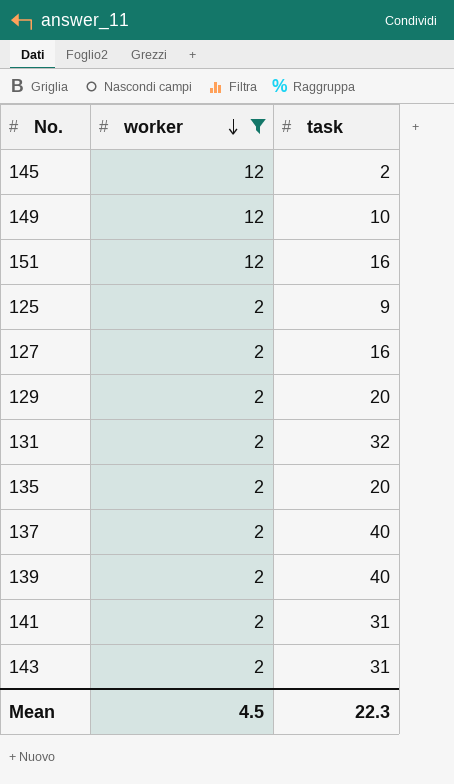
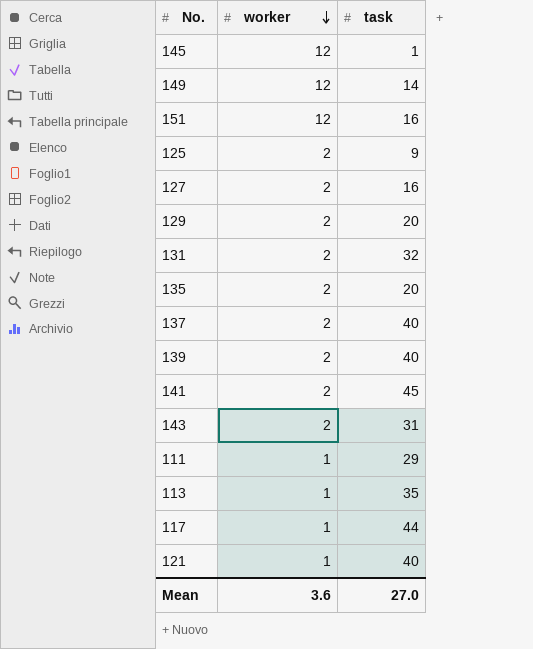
filter: worker != 1 -> none
145 | task: 2 -> 1
149 | task: 10 -> 14
141 | task: 31 -> 45
Mean | worker: 4.5 -> 3.6
Mean | task: 22.3 -> 27.0

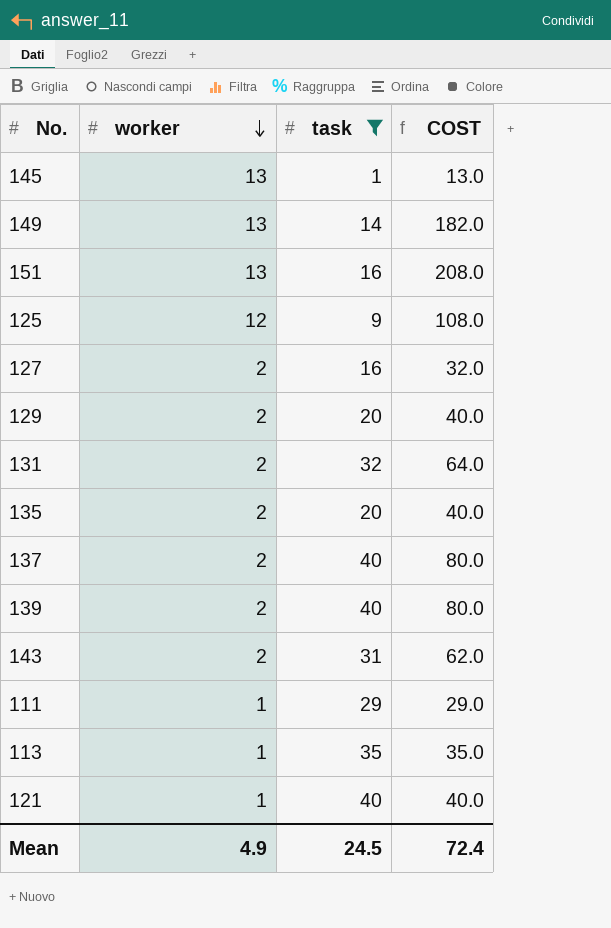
filter: none -> task <= 40
column COST | formula: none -> [worker] * [task]
145 | worker: 12 -> 13
149 | worker: 12 -> 13
151 | worker: 12 -> 13
125 | worker: 2 -> 12
Mean | worker: 3.6 -> 4.9
Mean | task: 27.0 -> 24.5

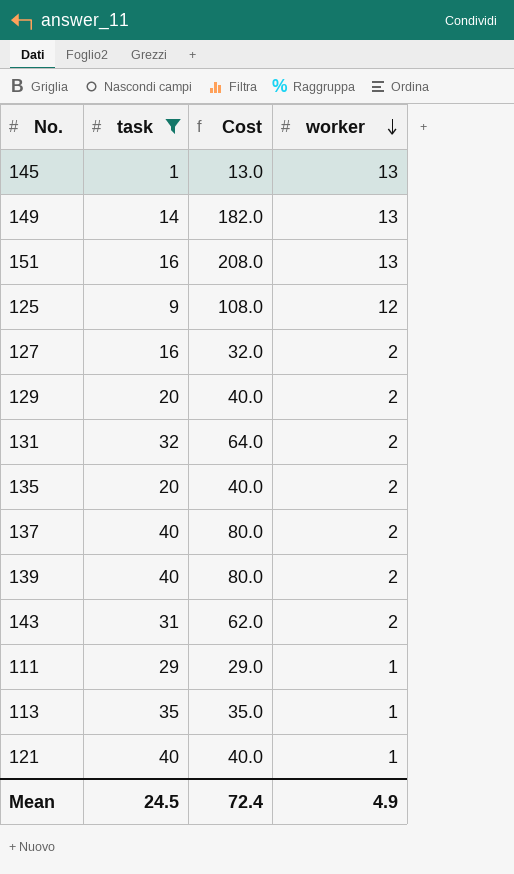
column name: COST -> Cost
column worker | position: 2 -> 4

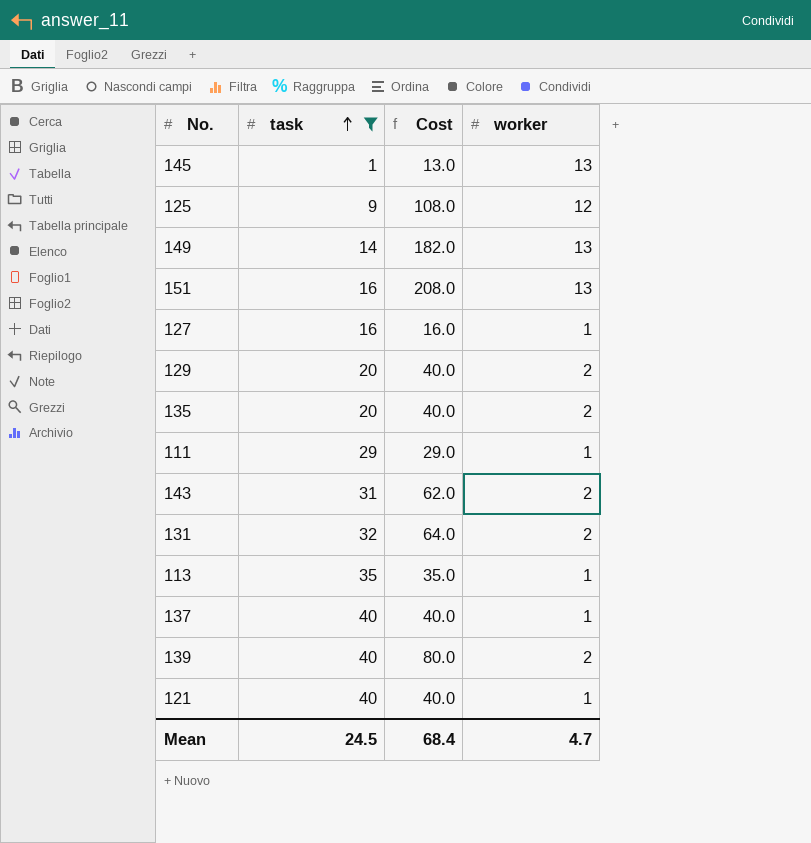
row order: worker descending -> task ascending
127 | Cost: 32.0 -> 16.0
127 | worker: 2 -> 1
137 | Cost: 80.0 -> 40.0
137 | worker: 2 -> 1
Mean | Cost: 72.4 -> 68.4
Mean | worker: 4.9 -> 4.7

